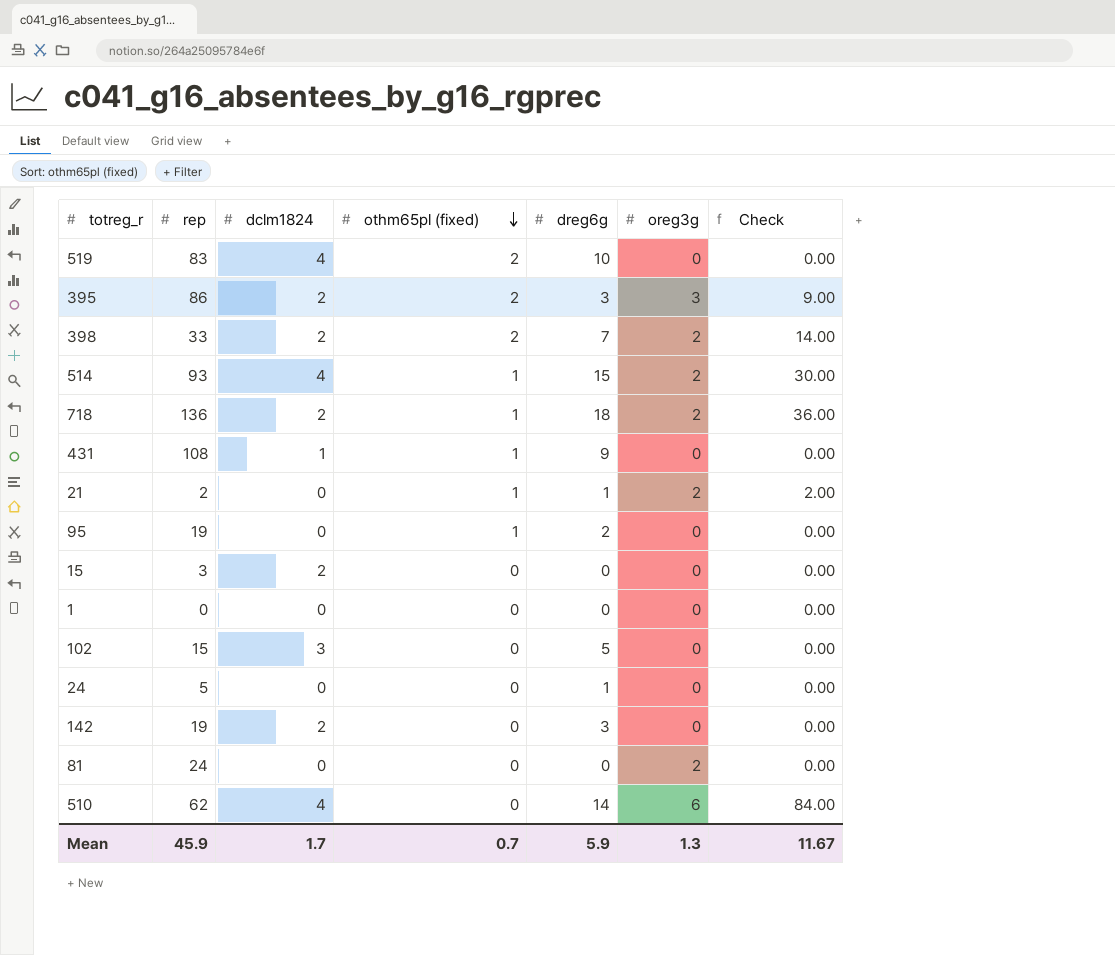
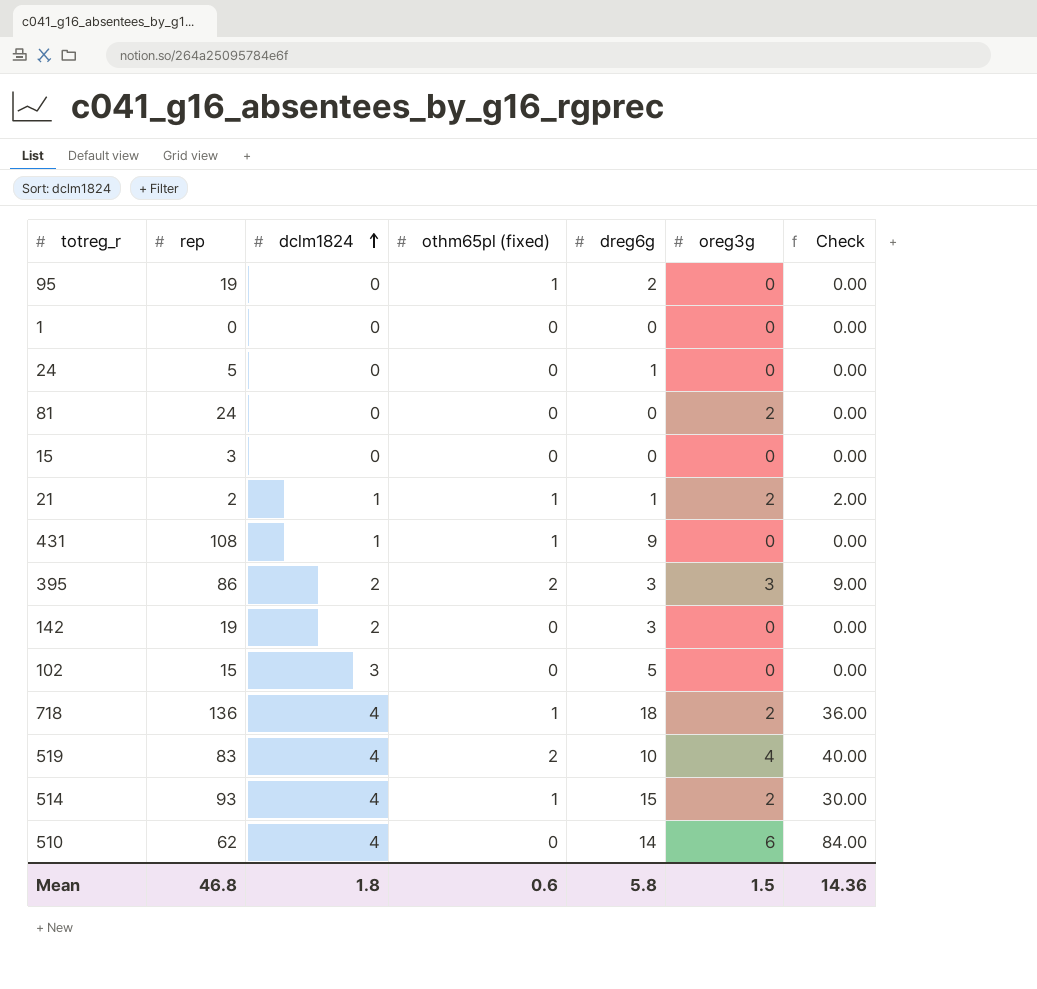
row order: othm65pl (fixed) descending -> dclm1824 ascending
row 398: 33 | 2 | 2 | 7 | 2 | 14.00 -> none
15 | dclm1824: 2 -> 0
21 | dclm1824: 0 -> 1
718 | dclm1824: 2 -> 4
519 | oreg3g: 0 -> 4
519 | Check: 0.00 -> 40.00
Mean | rep: 45.9 -> 46.8
Mean | dclm1824: 1.7 -> 1.8
Mean | othm65pl (fixed): 0.7 -> 0.6
Mean | dreg6g: 5.9 -> 5.8
Mean | oreg3g: 1.3 -> 1.5
Mean | Check: 11.67 -> 14.36

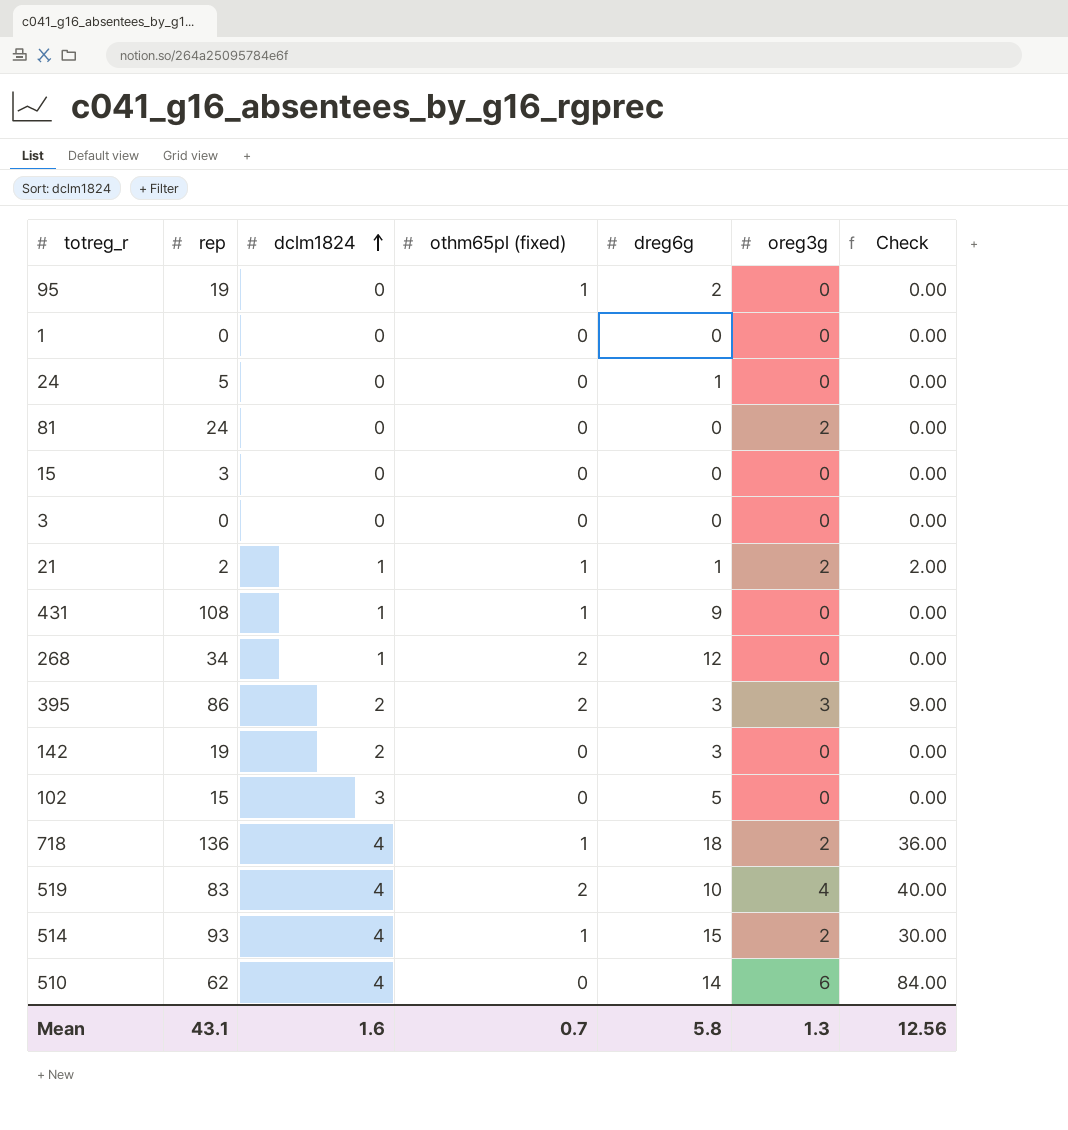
row 3: none -> 0 | 0 | 0 | 0 | 0 | 0.00
row 268: none -> 34 | 1 | 2 | 12 | 0 | 0.00
Mean | rep: 46.8 -> 43.1
Mean | dclm1824: 1.8 -> 1.6
Mean | othm65pl (fixed): 0.6 -> 0.7
Mean | oreg3g: 1.5 -> 1.3
Mean | Check: 14.36 -> 12.56

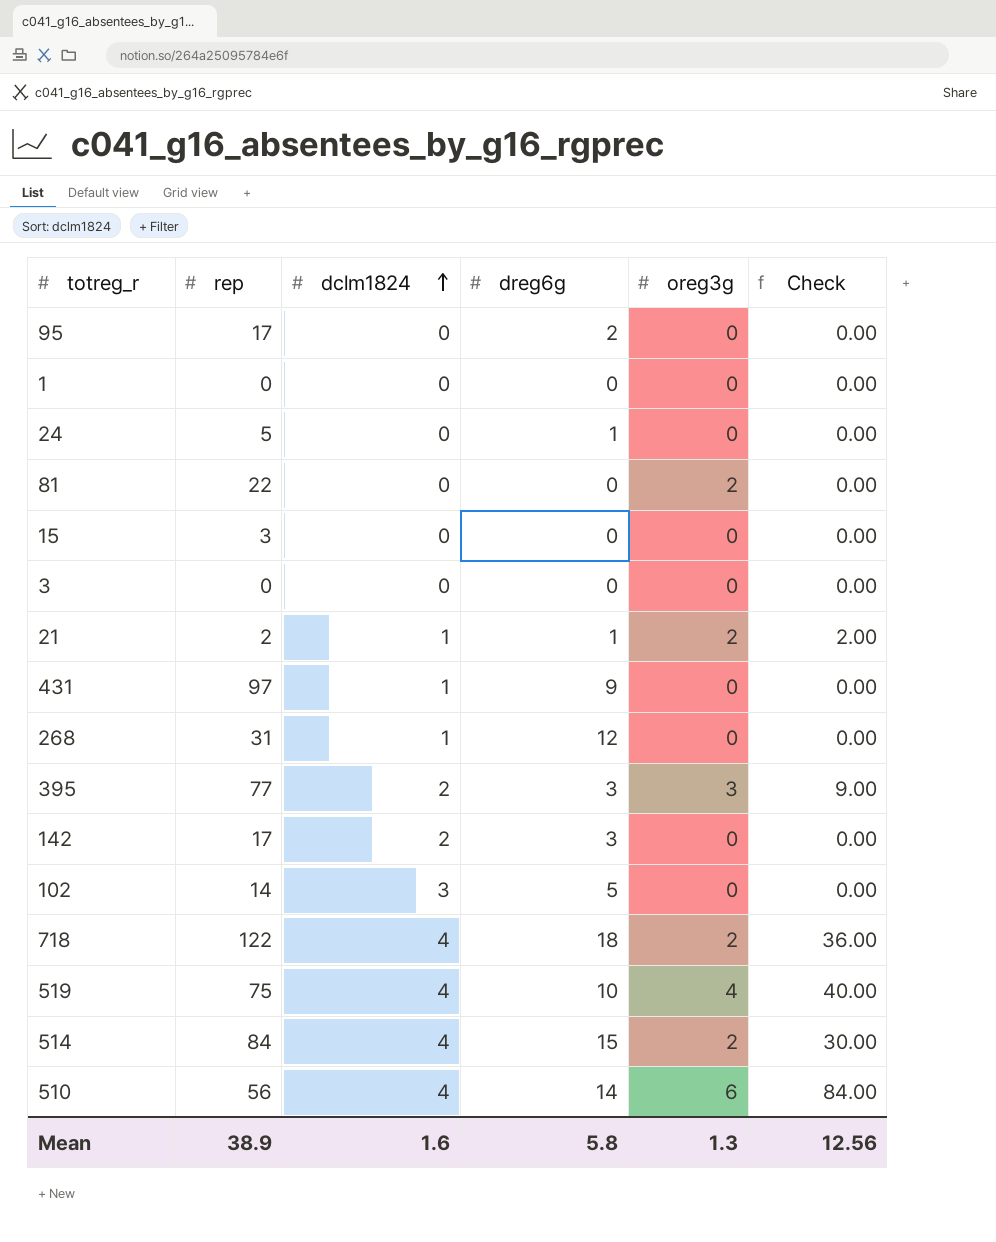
column othm65pl (fixed) | position: 4 -> none
95 | rep: 19 -> 17
81 | rep: 24 -> 22
431 | rep: 108 -> 97
268 | rep: 34 -> 31
395 | rep: 86 -> 77
142 | rep: 19 -> 17
102 | rep: 15 -> 14
718 | rep: 136 -> 122
519 | rep: 83 -> 75
514 | rep: 93 -> 84
510 | rep: 62 -> 56
Mean | rep: 43.1 -> 38.9

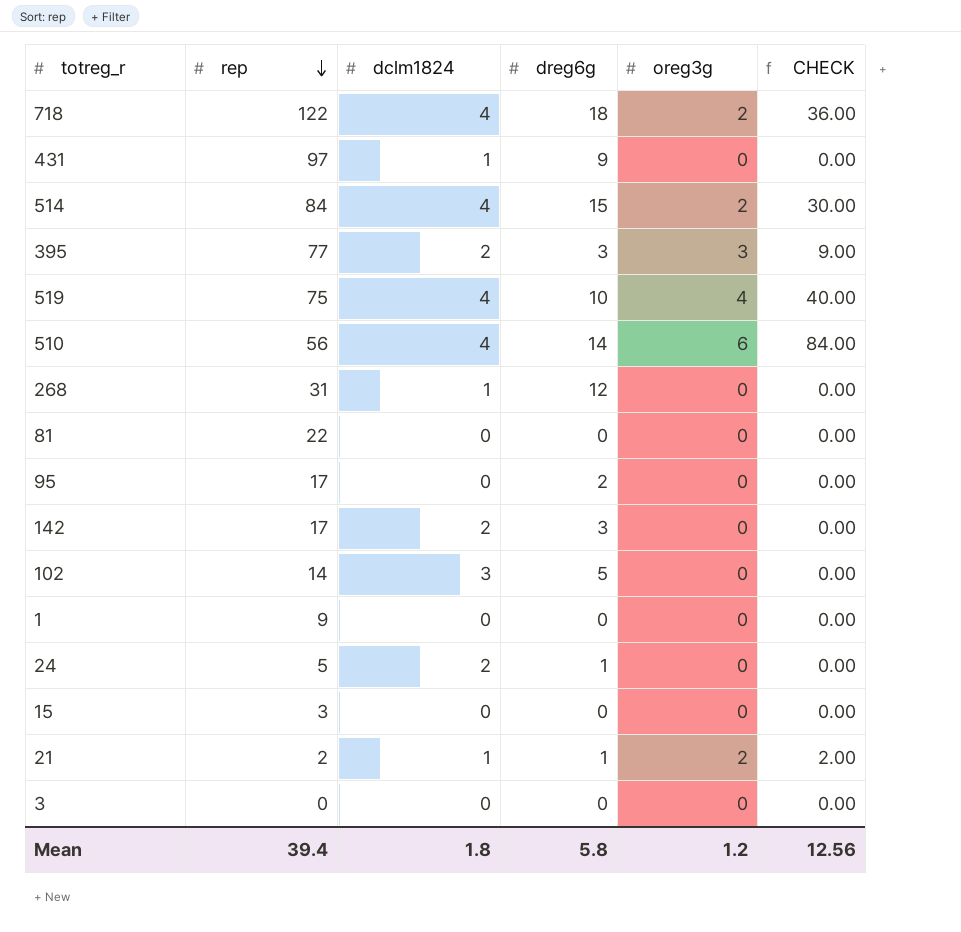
row order: dclm1824 ascending -> rep descending
column name: Check -> CHECK
81 | oreg3g: 2 -> 0
1 | rep: 0 -> 9
24 | dclm1824: 0 -> 2
Mean | rep: 38.9 -> 39.4
Mean | dclm1824: 1.6 -> 1.8
Mean | oreg3g: 1.3 -> 1.2

